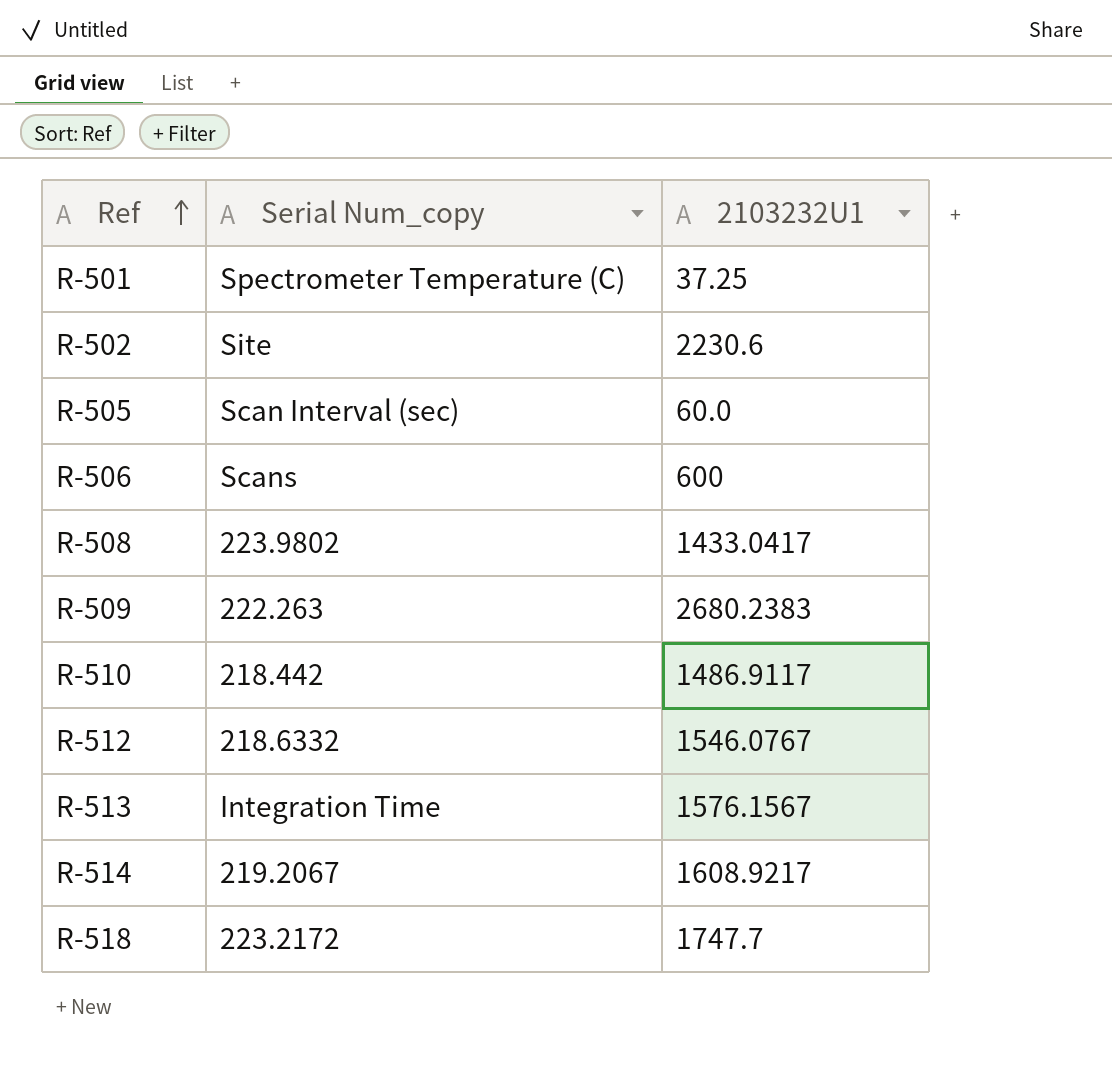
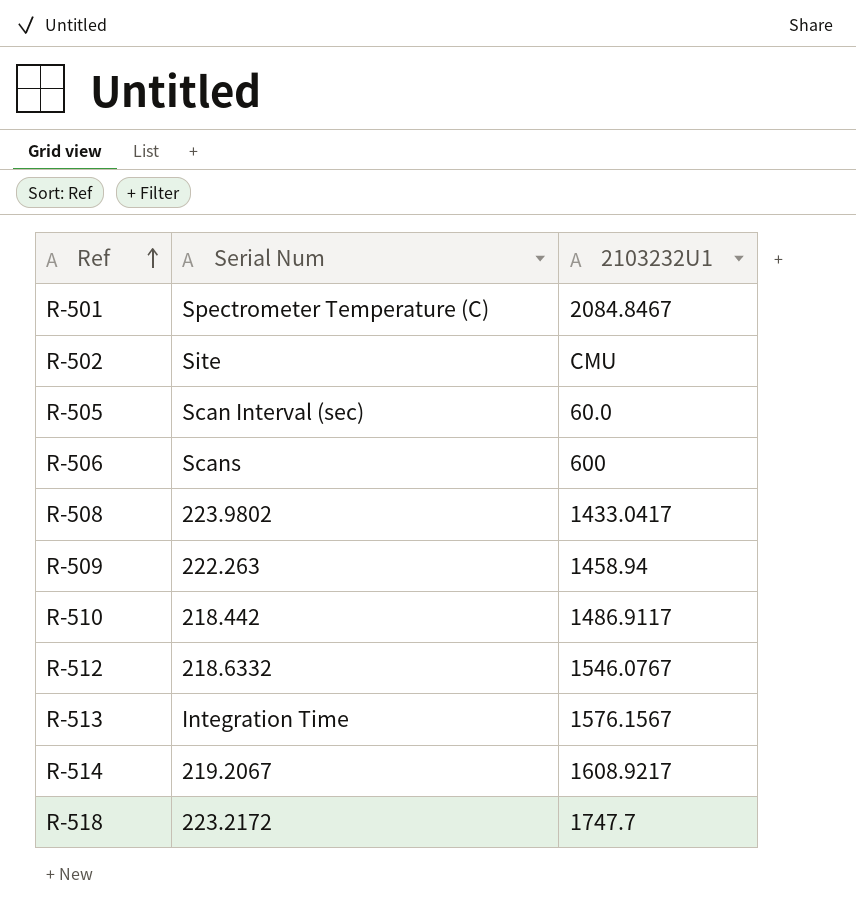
column name: Serial Num_copy -> Serial Num
R-501 | 2103232U1: 37.25 -> 2084.8467
R-502 | 2103232U1: 2230.6 -> CMU
R-509 | 2103232U1: 2680.2383 -> 1458.94

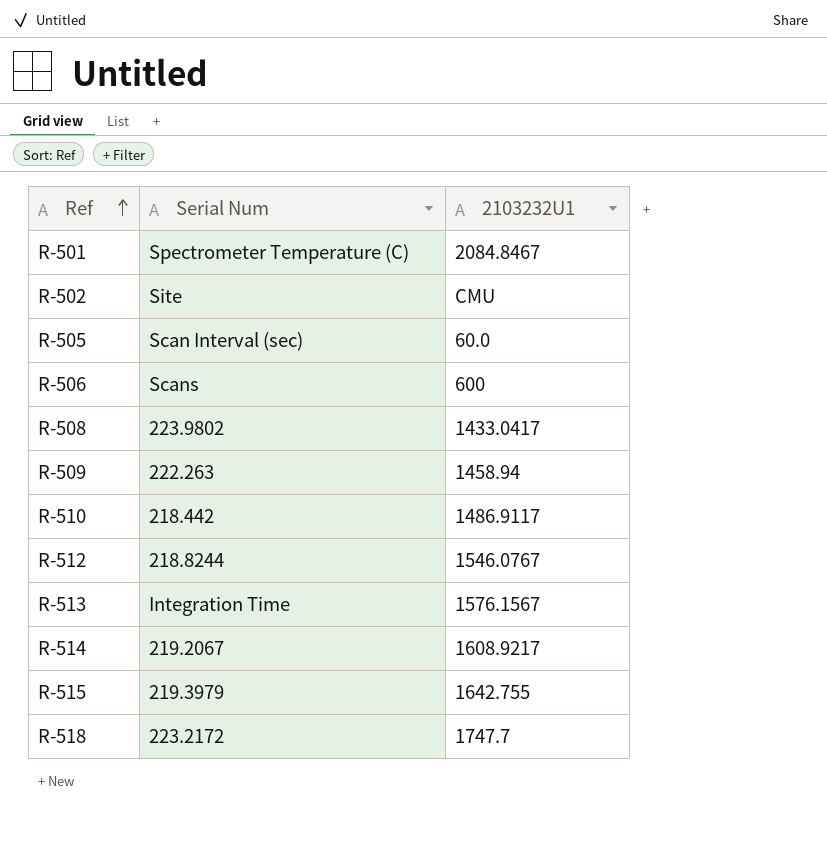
R-512 | Serial Num: 218.6332 -> 218.8244
row R-515: none -> 219.3979 | 1642.755

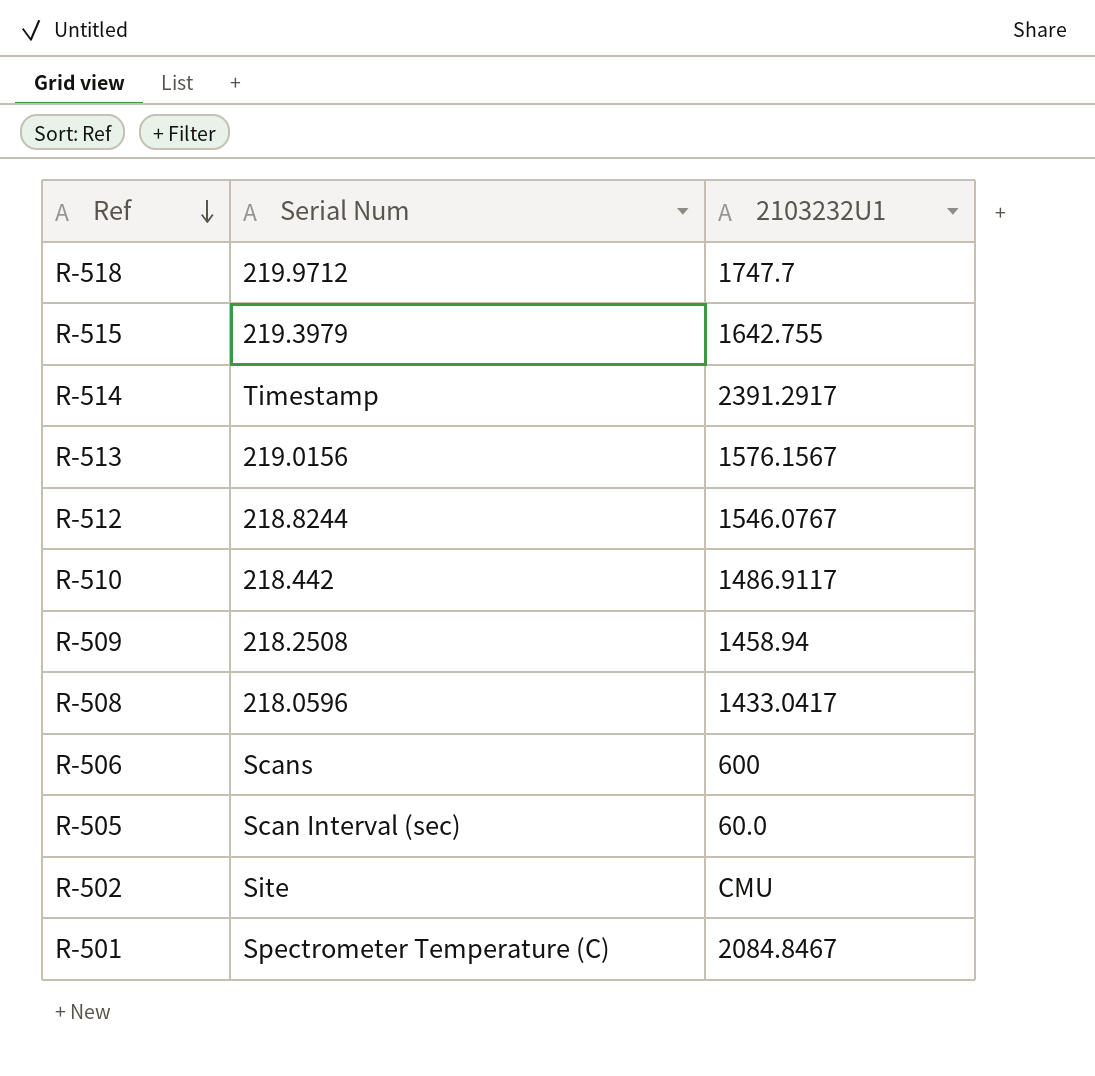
row order: Ref ascending -> Ref descending
R-518 | Serial Num: 223.2172 -> 219.9712
R-514 | Serial Num: 219.2067 -> Timestamp
R-514 | 2103232U1: 1608.9217 -> 2391.2917
R-513 | Serial Num: Integration Time -> 219.0156
R-509 | Serial Num: 222.263 -> 218.2508
R-508 | Serial Num: 223.9802 -> 218.0596

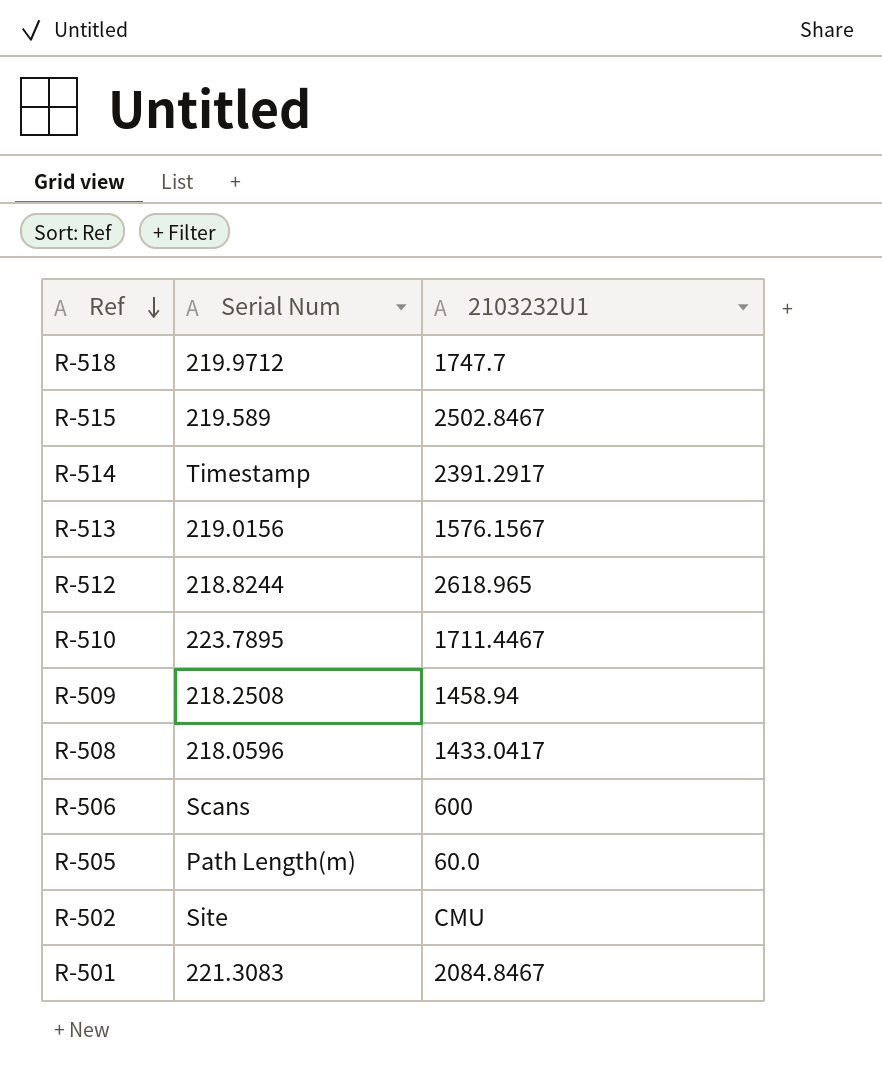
R-515 | Serial Num: 219.3979 -> 219.589
R-515 | 2103232U1: 1642.755 -> 2502.8467
R-512 | 2103232U1: 1546.0767 -> 2618.965
R-510 | Serial Num: 218.442 -> 223.7895
R-510 | 2103232U1: 1486.9117 -> 1711.4467
R-505 | Serial Num: Scan Interval (sec) -> Path Length(m)
R-501 | Serial Num: Spectrometer Temperature (C) -> 221.3083

